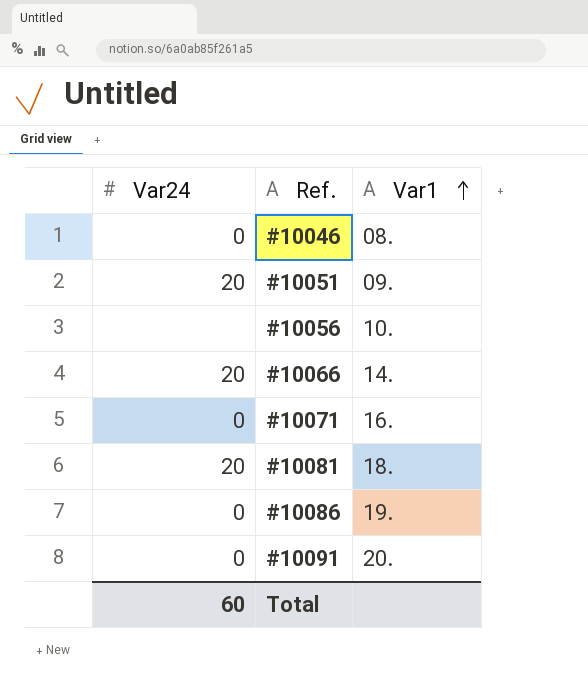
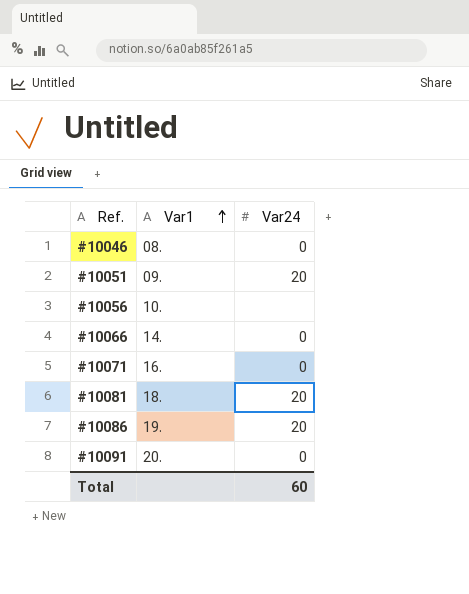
column Var24 | position: 1 -> 3
#10066 | Var24: 20 -> 0
#10086 | Var24: 0 -> 20

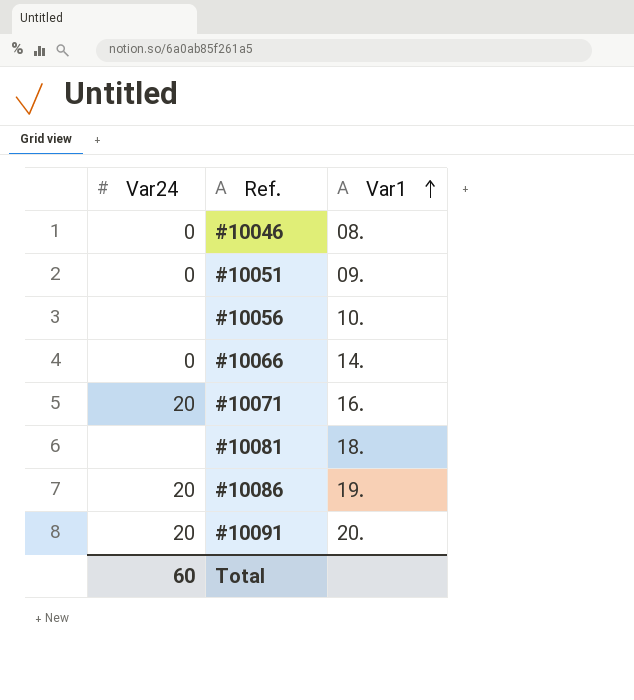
column Var24 | position: 3 -> 1
#10051 | Var24: 20 -> 0
#10071 | Var24: 0 -> 20
#10081 | Var24: 20 -> none
#10091 | Var24: 0 -> 20

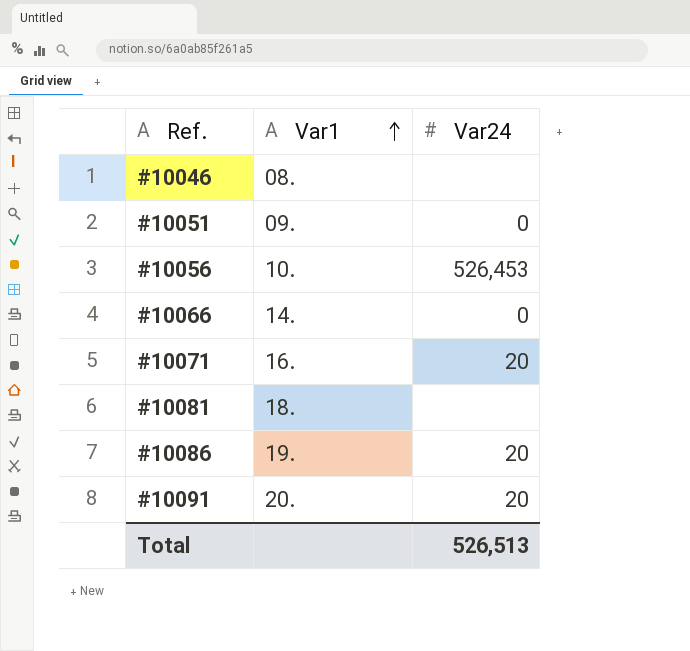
column Var24 | position: 1 -> 3
#10046 | Var24: 0 -> none
#10056 | Var24: none -> 526,453
Total | Var24: 60 -> 526,513

